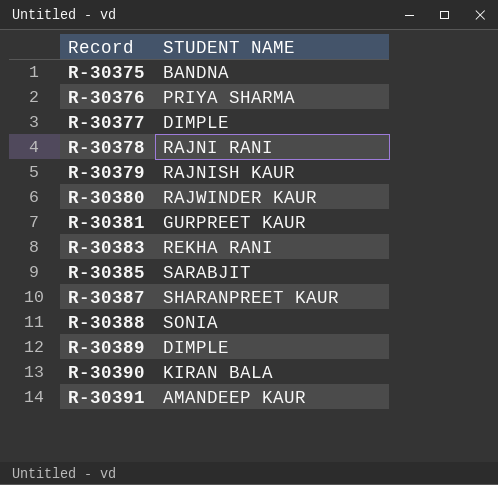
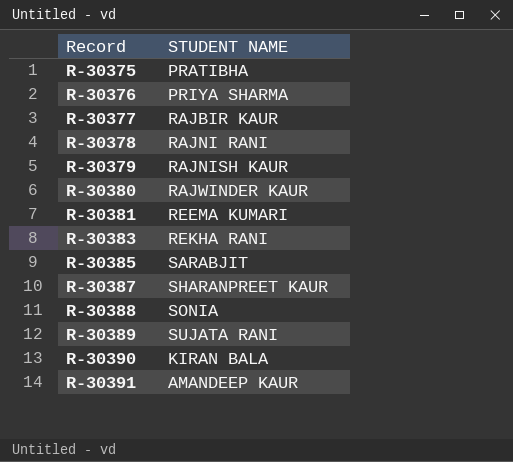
R-30375 | STUDENT NAME: BANDNA -> PRATIBHA
R-30377 | STUDENT NAME: DIMPLE -> RAJBIR KAUR
R-30381 | STUDENT NAME: GURPREET KAUR -> REEMA KUMARI
R-30389 | STUDENT NAME: DIMPLE -> SUJATA RANI

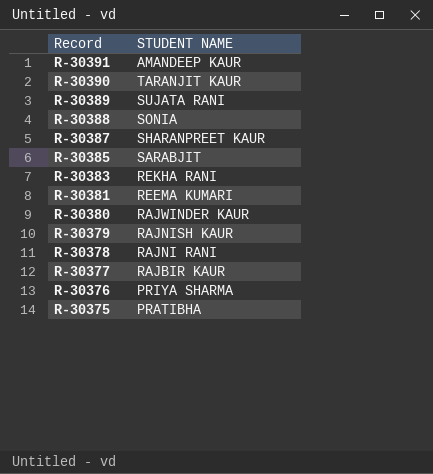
row order: Record ascending -> Record descending
R-30390 | STUDENT NAME: KIRAN BALA -> TARANJIT KAUR

